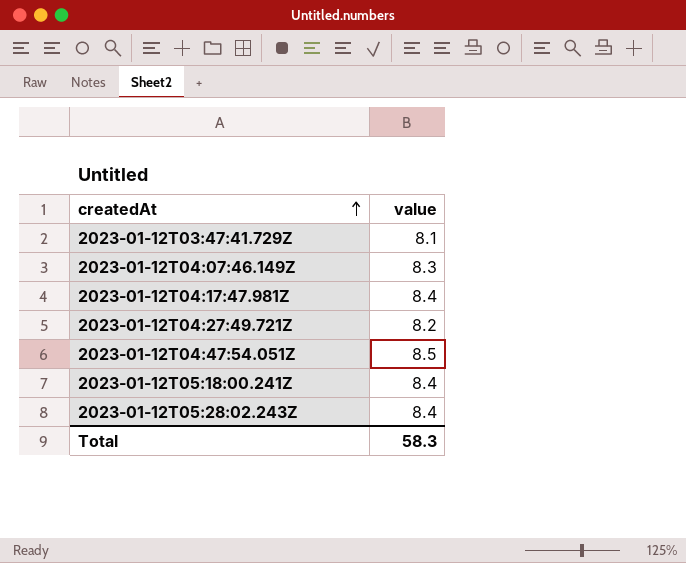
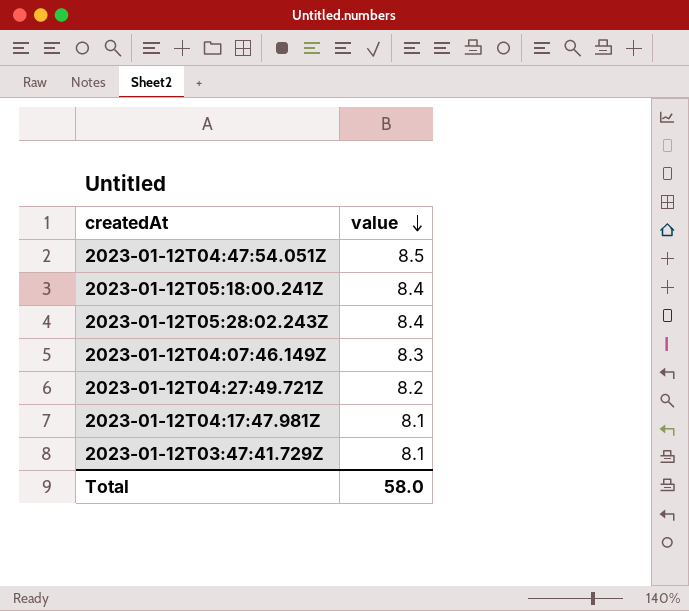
row order: createdAt ascending -> value descending
2023-01-12T04:17:47.981Z | value: 8.4 -> 8.1
Total | value: 58.3 -> 58.0

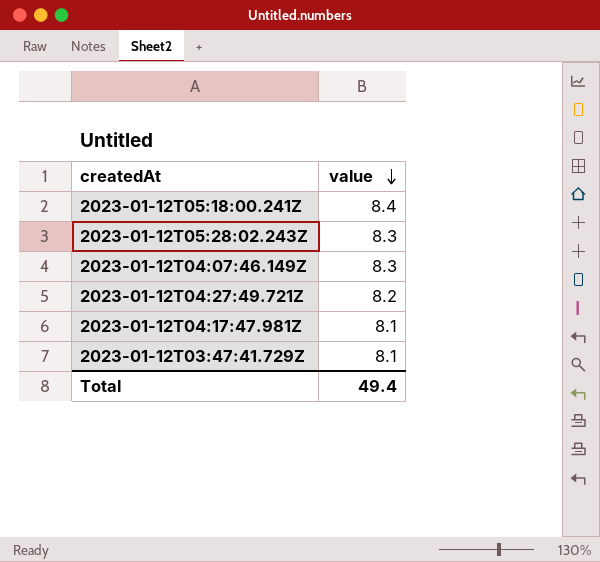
row 2023-01-12T04:47:54.051Z: 8.5 -> none
2023-01-12T05:28:02.243Z | value: 8.4 -> 8.3
Total | value: 58.0 -> 49.4

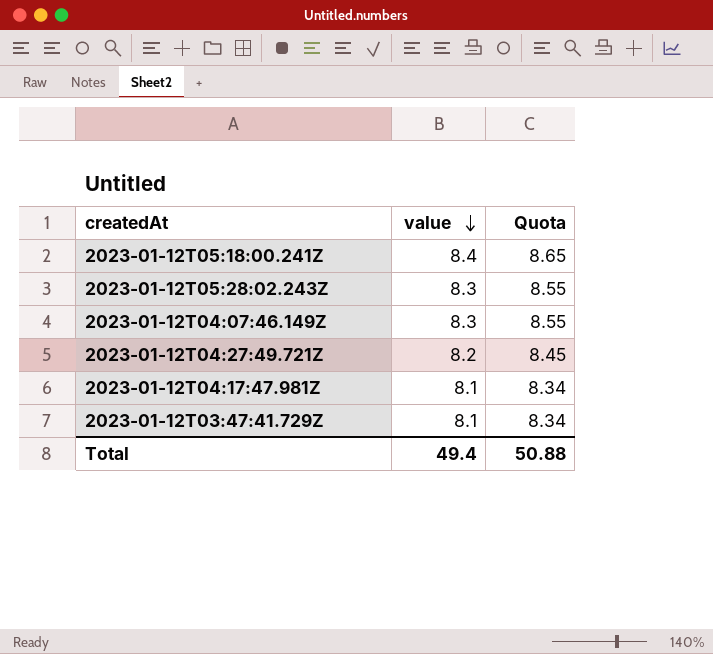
column Quota | formula: none -> [value] * 1.03

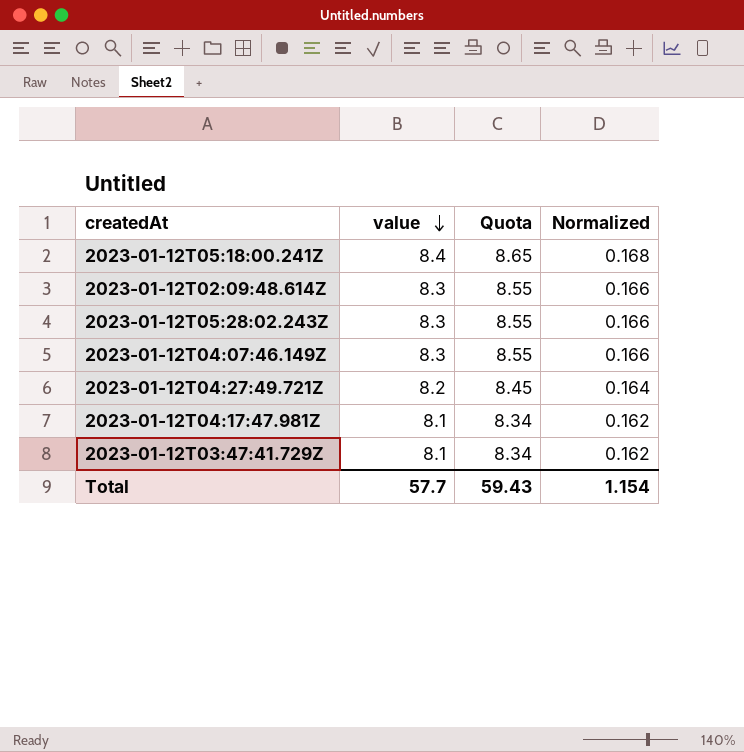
column Normalized | formula: none -> [value] * 0.02
row 2023-01-12T02:09:48.614Z: none -> 8.3 | 8.55 | 0.166
Total | value: 49.4 -> 57.7
Total | Quota: 50.88 -> 59.43

